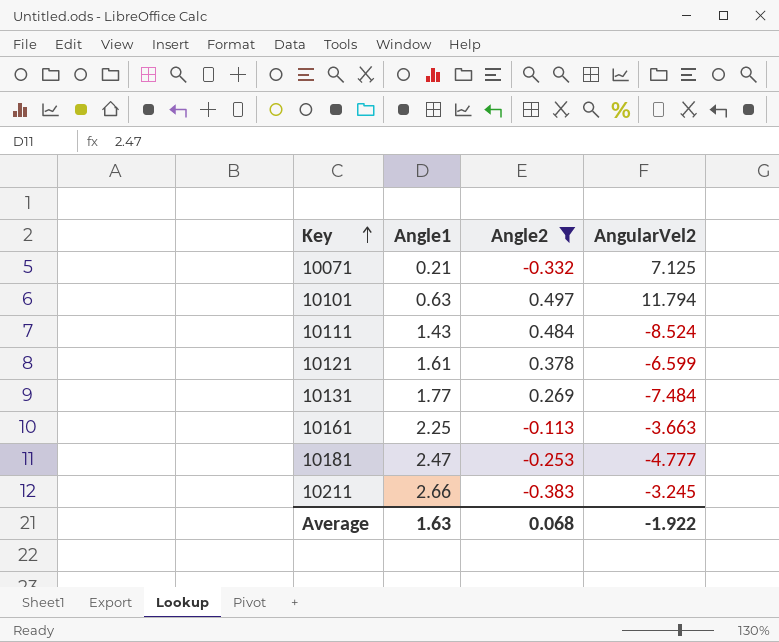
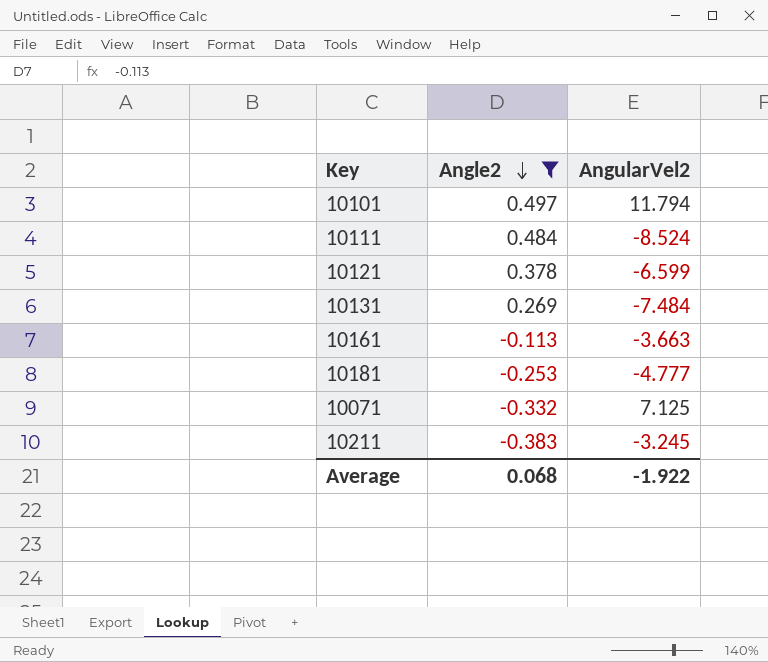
row order: Key ascending -> Angle2 descending
column Angle1 | position: 2 -> none

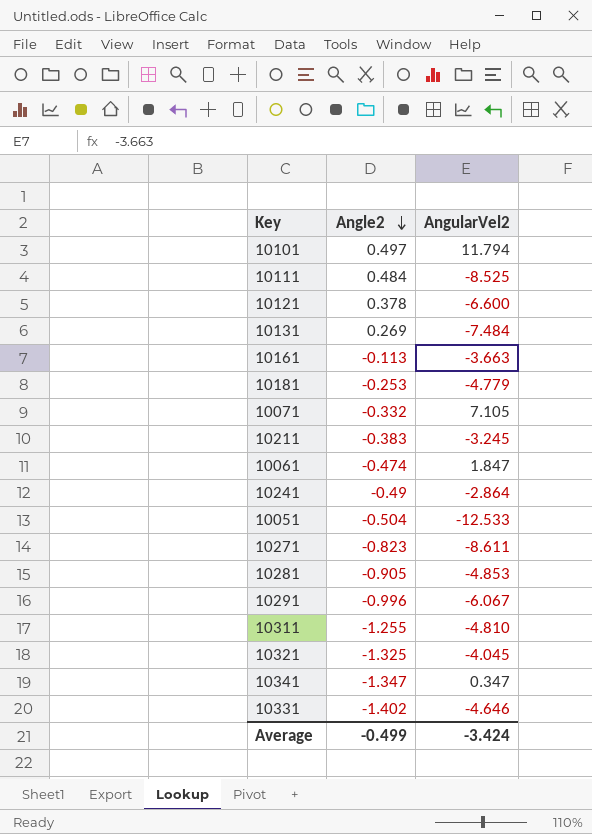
filter: Angle2 >= -0.383 -> none
10111 | AngularVel2: -8.524 -> -8.525
10121 | AngularVel2: -6.599 -> -6.600
10181 | AngularVel2: -4.777 -> -4.779
10071 | AngularVel2: 7.125 -> 7.105
Average | Angle2: 0.068 -> -0.499
Average | AngularVel2: -1.922 -> -3.424

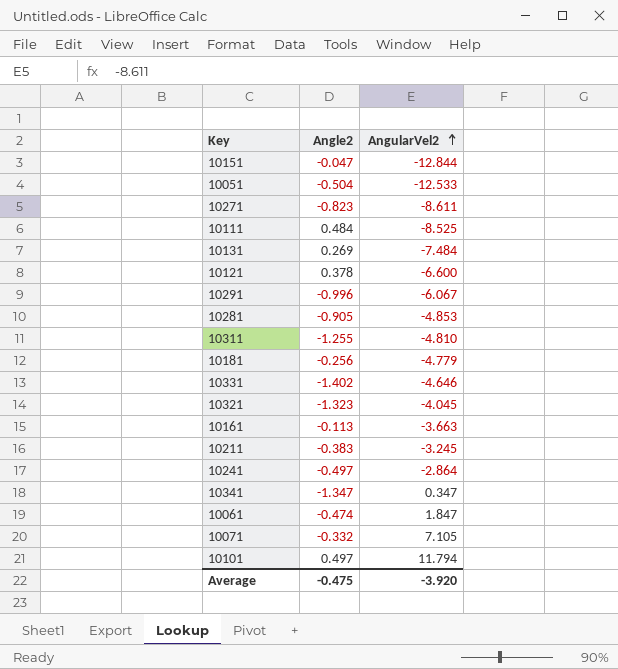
row order: Angle2 descending -> AngularVel2 ascending
row 10151: none -> -0.047 | -12.844
10181 | Angle2: -0.253 -> -0.256
10321 | Angle2: -1.325 -> -1.323
10241 | Angle2: -0.49 -> -0.497
Average | Angle2: -0.499 -> -0.475
Average | AngularVel2: -3.424 -> -3.920

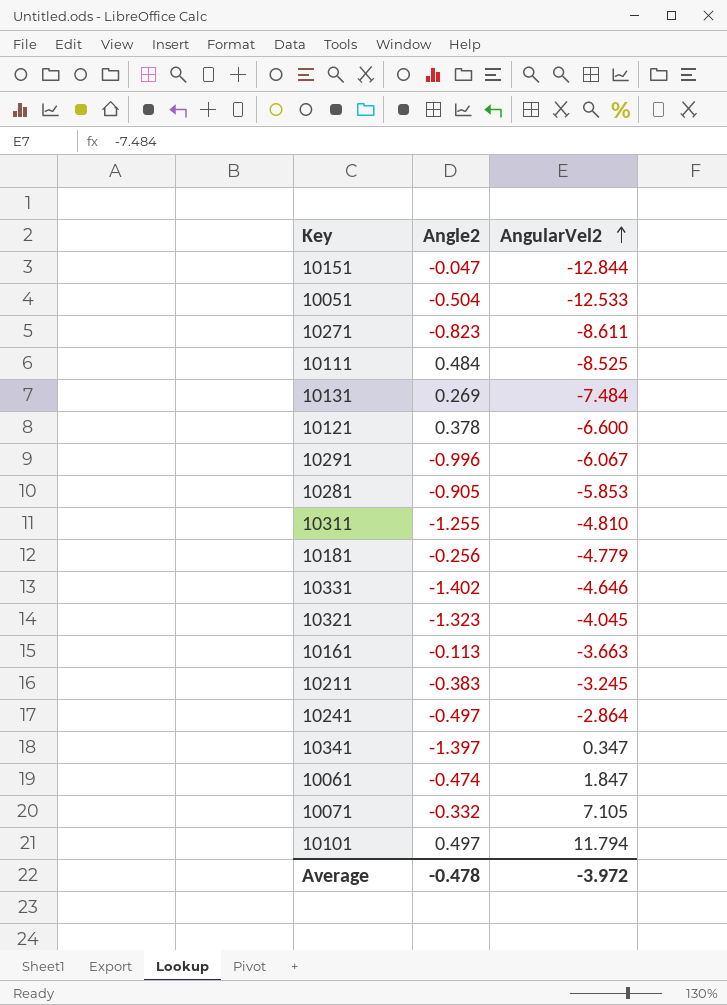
10281 | AngularVel2: -4.853 -> -5.853
10341 | Angle2: -1.347 -> -1.397
Average | Angle2: -0.475 -> -0.478
Average | AngularVel2: -3.920 -> -3.972

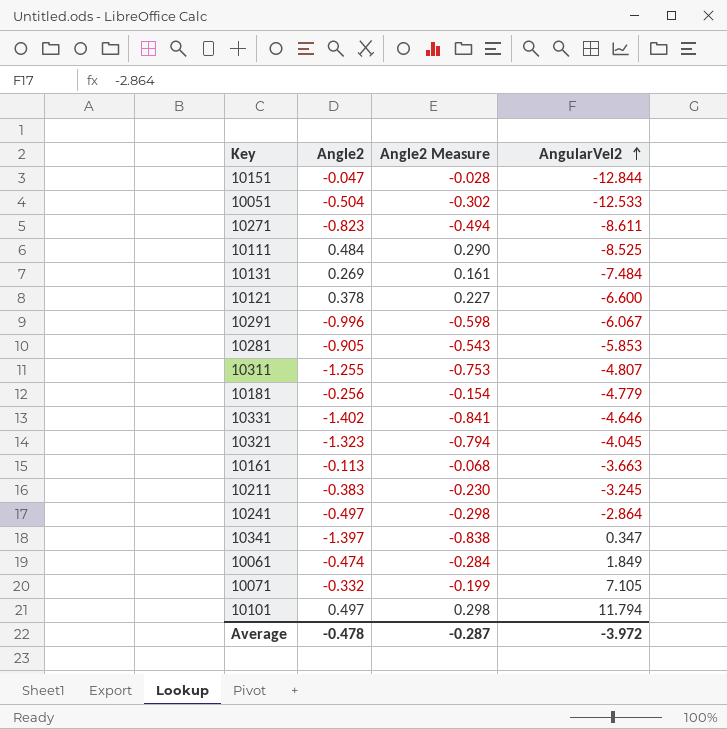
column Angle2 Measure | formula: none -> [Angle2] * 0.6
10311 | AngularVel2: -4.810 -> -4.807
10061 | AngularVel2: 1.847 -> 1.849

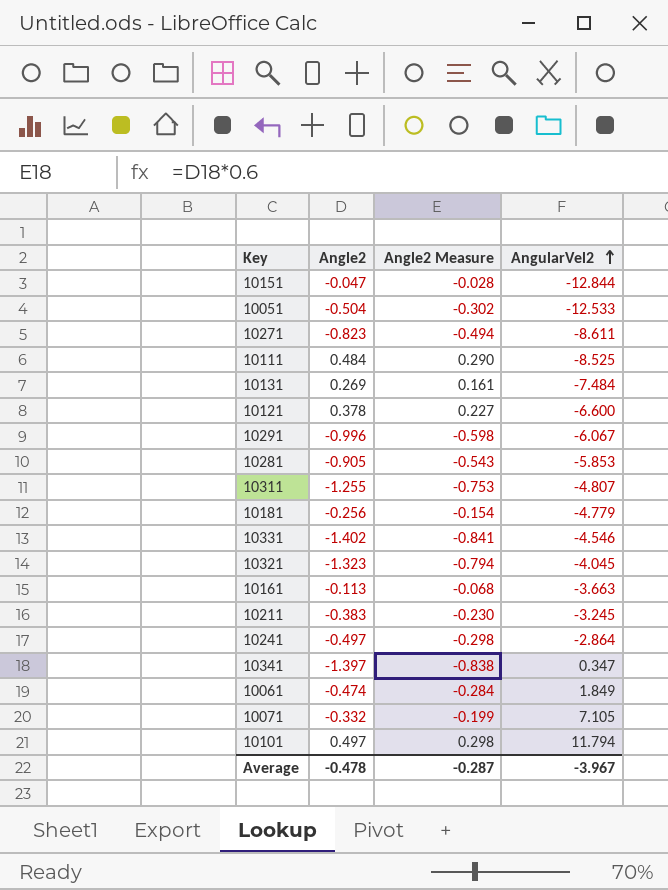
10331 | AngularVel2: -4.646 -> -4.546
Average | AngularVel2: -3.972 -> -3.967

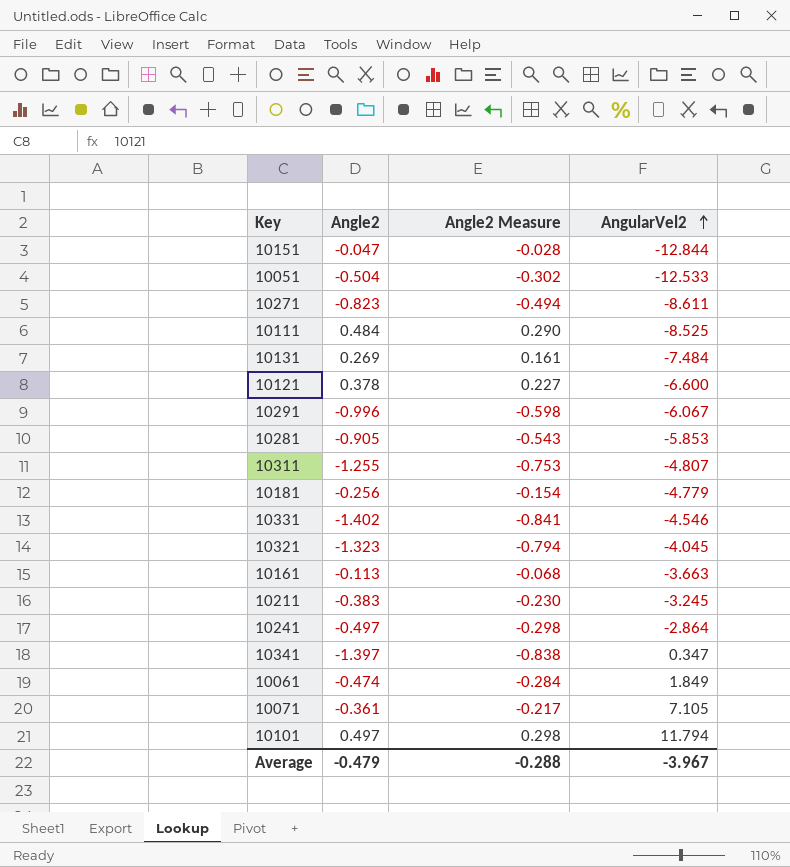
10071 | Angle2: -0.332 -> -0.361
10071 | Angle2 Measure: -0.199 -> -0.217
Average | Angle2: -0.478 -> -0.479
Average | Angle2 Measure: -0.287 -> -0.288

